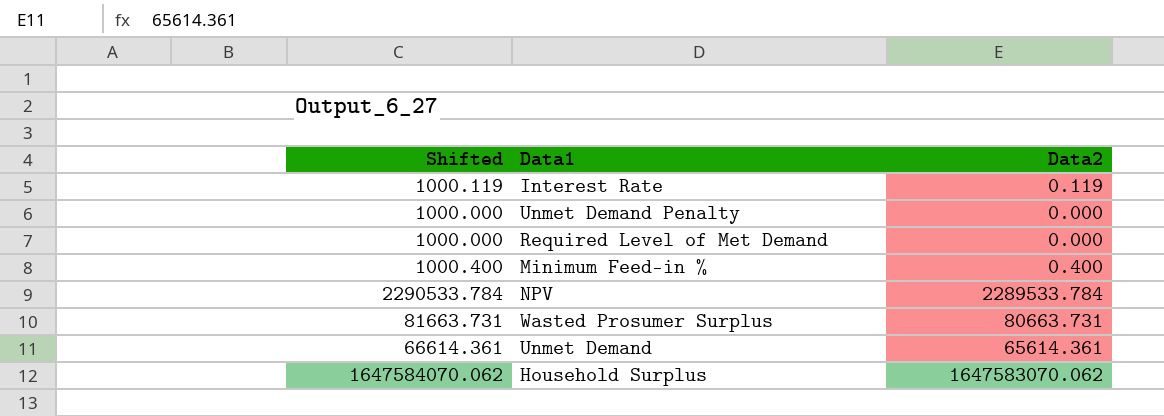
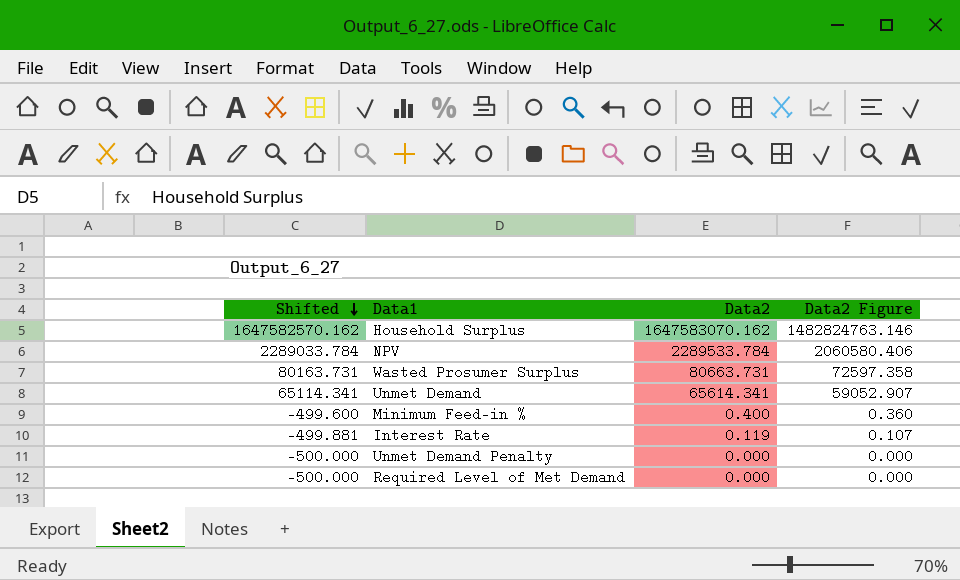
row order: none -> Shifted descending
column Shifted | formula: [Data2] + 1000 -> [Data2] - 500
column Data2 Figure | formula: none -> [Data2] * 0.9
Household Surplus | Data2: 1647583070.062 -> 1647583070.162
Unmet Demand | Data2: 65614.361 -> 65614.341

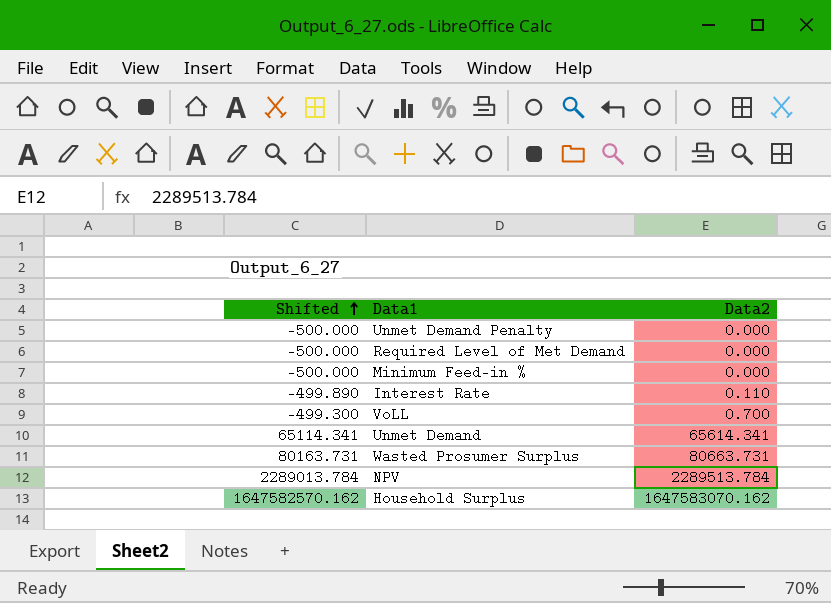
row order: Shifted descending -> Shifted ascending
column Data2 Figure | formula: [Data2] * 0.9 -> none
Minimum Feed-in % | Shifted: -499.600 -> -500.000
Minimum Feed-in % | Data2: 0.400 -> 0.000
Interest Rate | Shifted: -499.881 -> -499.890
Interest Rate | Data2: 0.119 -> 0.110
row VoLL: none -> -499.300 | 0.700
NPV | Shifted: 2289033.784 -> 2289013.784
NPV | Data2: 2289533.784 -> 2289513.784

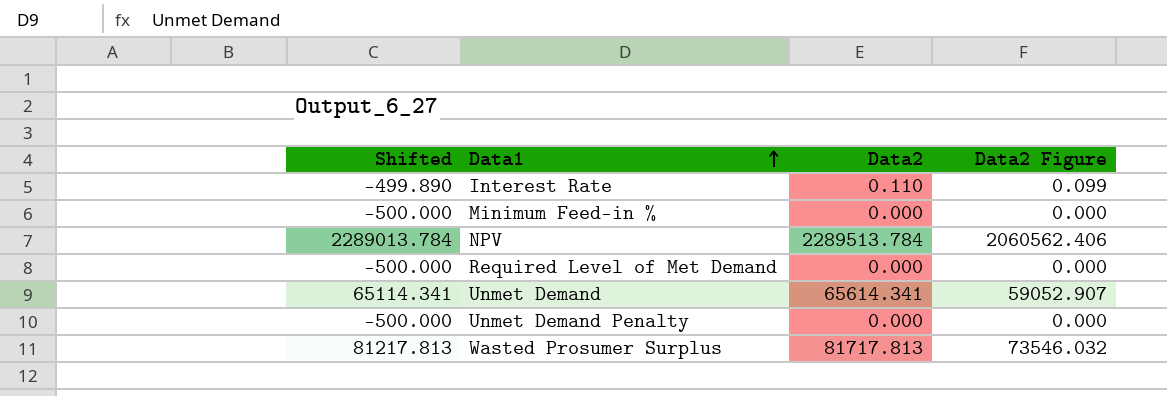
row order: Shifted ascending -> Data1 ascending
column Data2 Figure | formula: none -> [Data2] * 0.9
row VoLL: -499.300 | 0.700 -> none
row Household Surplus: 1647582570.162 | 1647583070.162 -> none
Wasted Prosumer Surplus | Shifted: 80163.731 -> 81217.813
Wasted Prosumer Surplus | Data2: 80663.731 -> 81717.813

